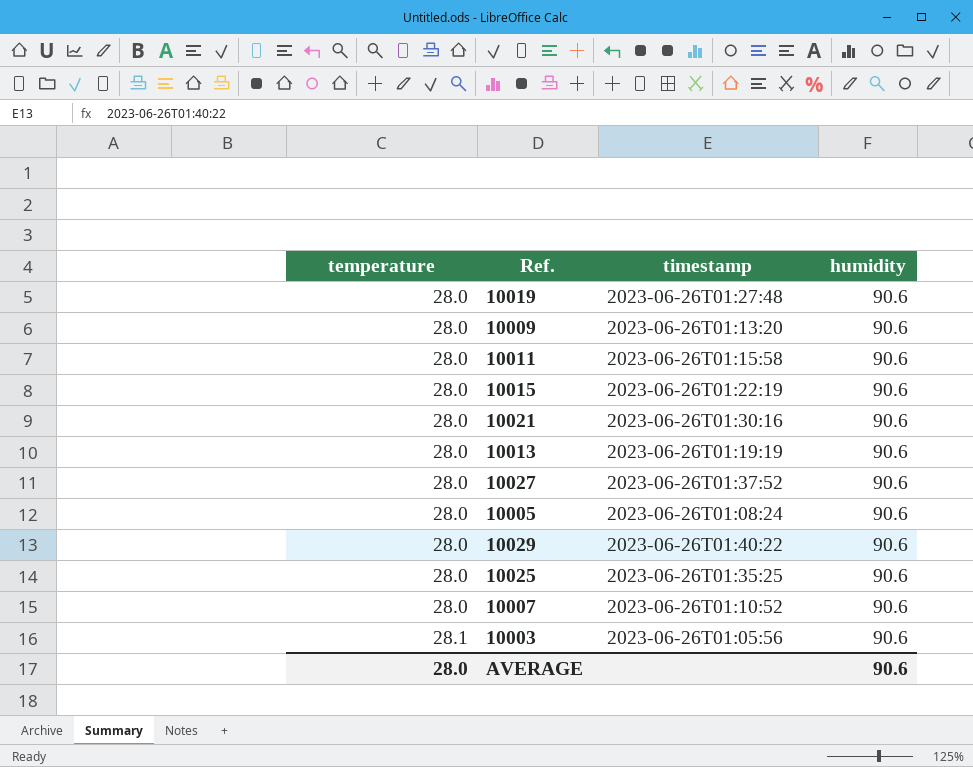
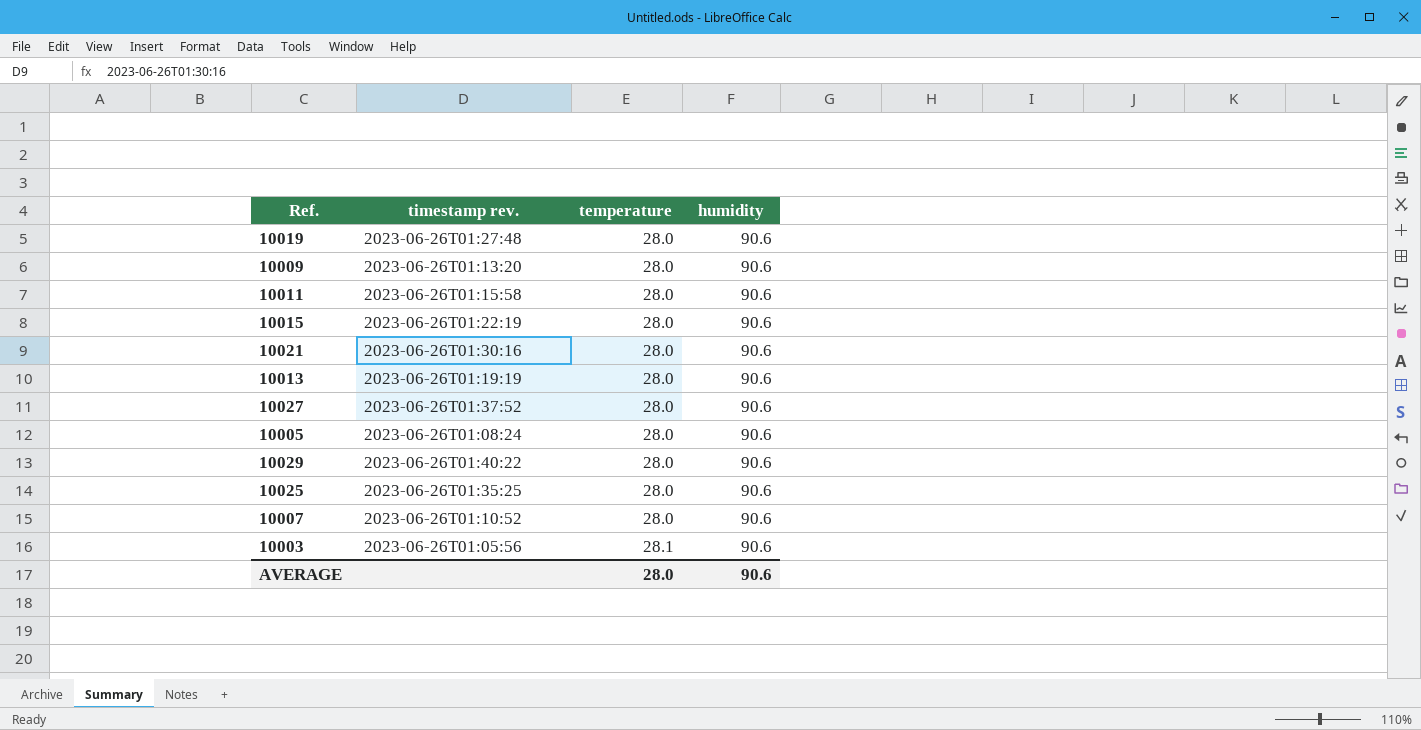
column name: timestamp -> timestamp rev.
column temperature | position: 1 -> 3

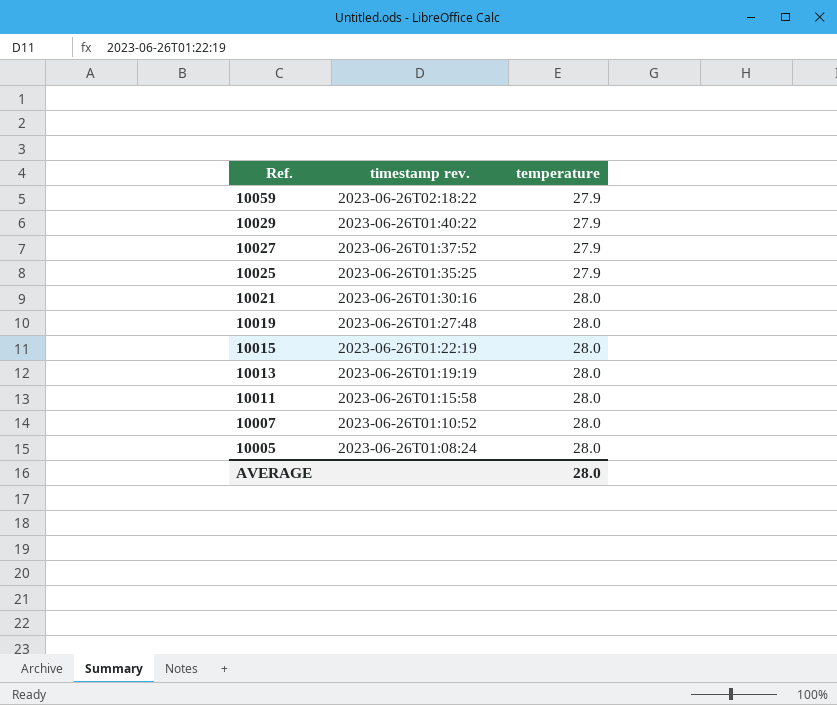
row order: temperature ascending -> Ref. descending
column humidity | position: 4 -> none
row 10009: 2023-06-26T01:13:20 | 28.0 | 90.6 -> none
row 10003: 2023-06-26T01:05:56 | 28.1 | 90.6 -> none
row 10059: none -> 2023-06-26T02:18:22 | 27.9
10029 | temperature: 28.0 -> 27.9
10027 | temperature: 28.0 -> 27.9
10025 | temperature: 28.0 -> 27.9

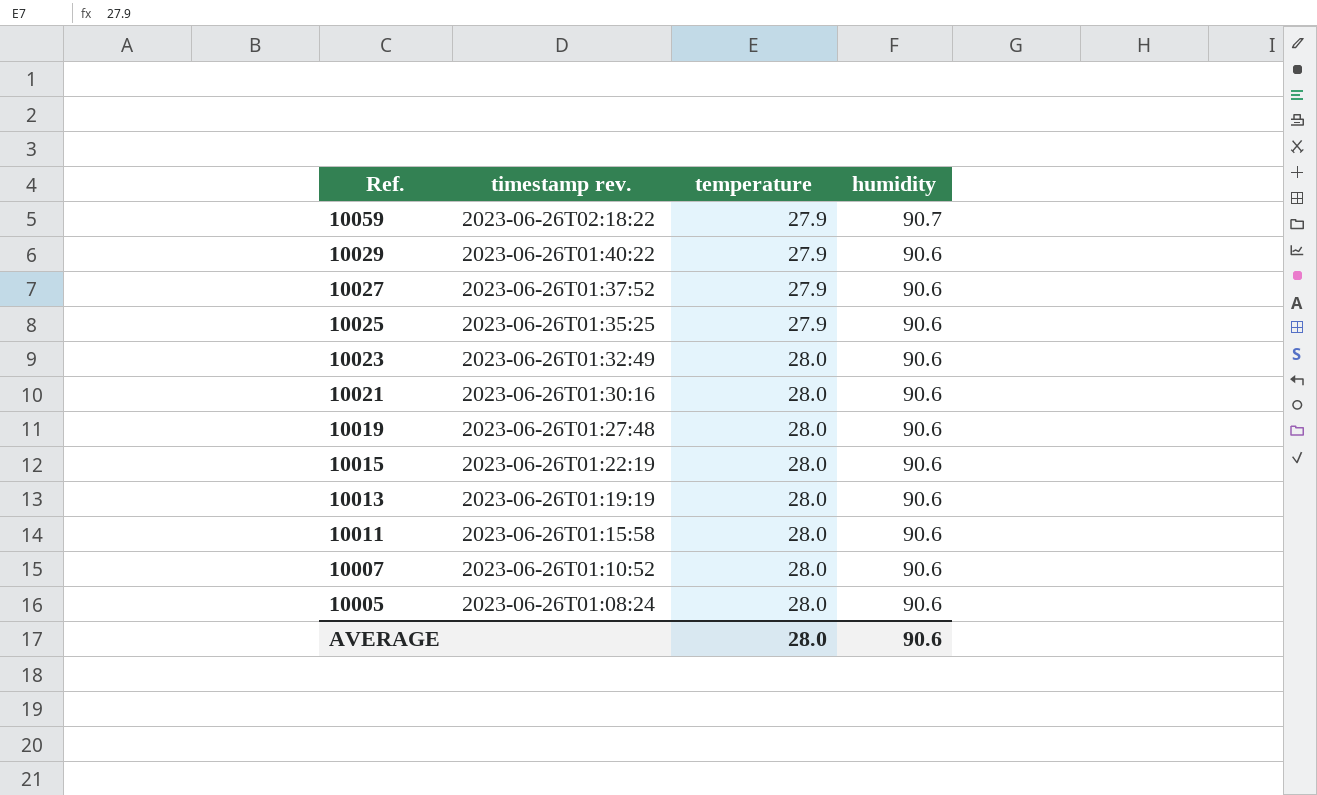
column humidity | position: none -> 4
row 10023: none -> 2023-06-26T01:32:49 | 28.0 | 90.6

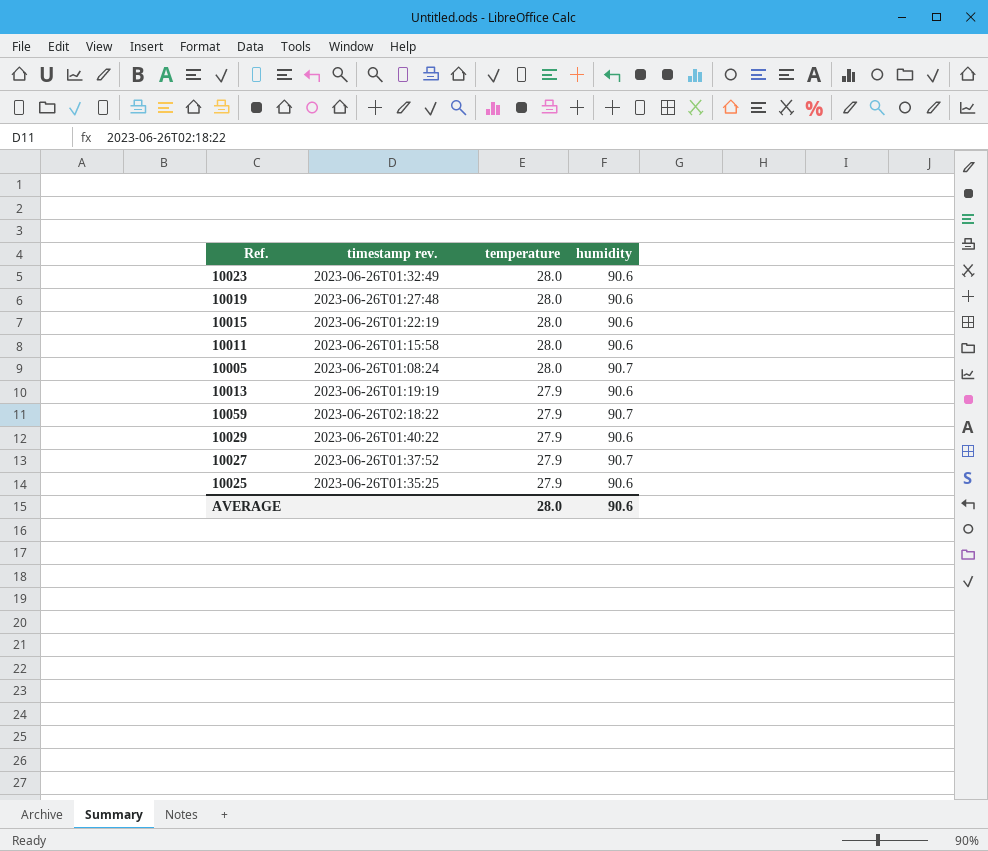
row order: Ref. descending -> temperature descending
row 10021: 2023-06-26T01:30:16 | 28.0 | 90.6 -> none
row 10007: 2023-06-26T01:10:52 | 28.0 | 90.6 -> none
10005 | humidity: 90.6 -> 90.7
10013 | temperature: 28.0 -> 27.9
10027 | humidity: 90.6 -> 90.7

